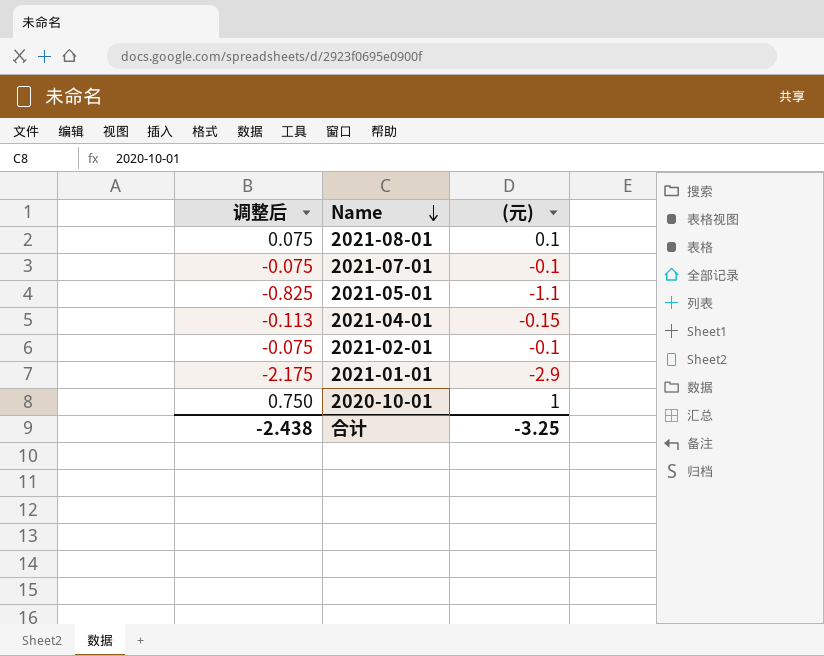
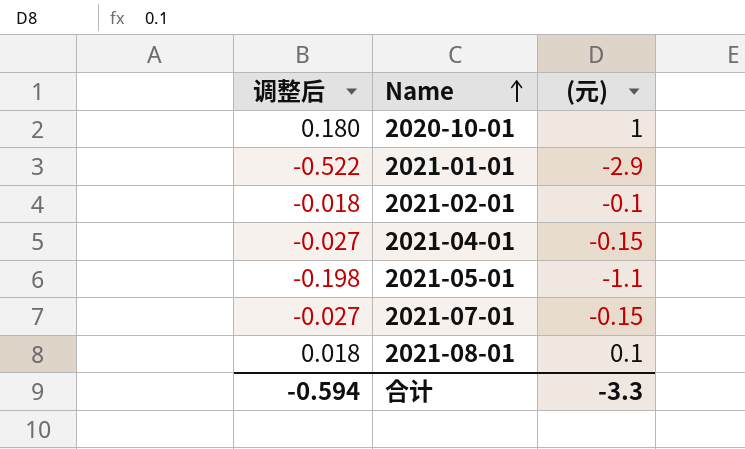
row order: Name descending -> Name ascending
column 调整后 | formula: [(元)] * 0.75 -> [(元)] * 0.18
2021-07-01 | (元): -0.1 -> -0.15
合计 | 调整后: -2.438 -> -0.594
合计 | (元): -3.25 -> -3.3

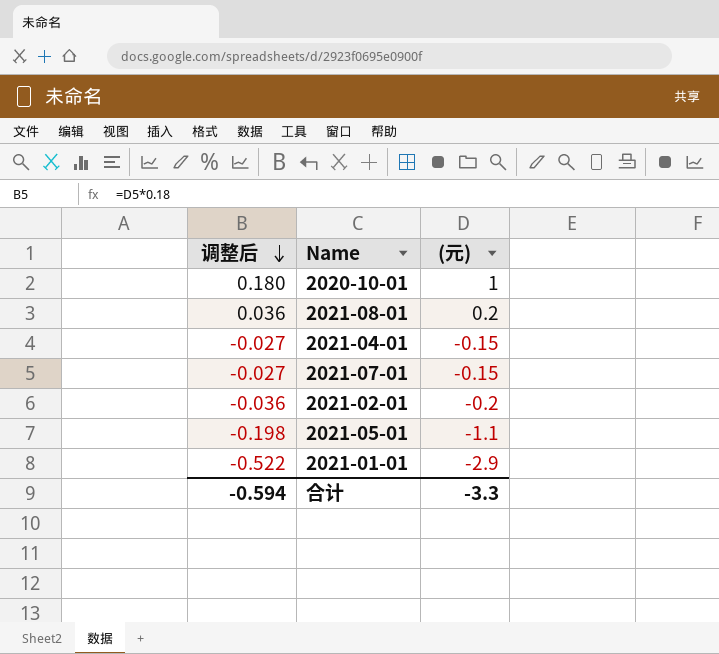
row order: Name ascending -> 调整后 descending
2021-08-01 | 调整后: 0.018 -> 0.036
2021-08-01 | (元): 0.1 -> 0.2
2021-02-01 | 调整后: -0.018 -> -0.036
2021-02-01 | (元): -0.1 -> -0.2

